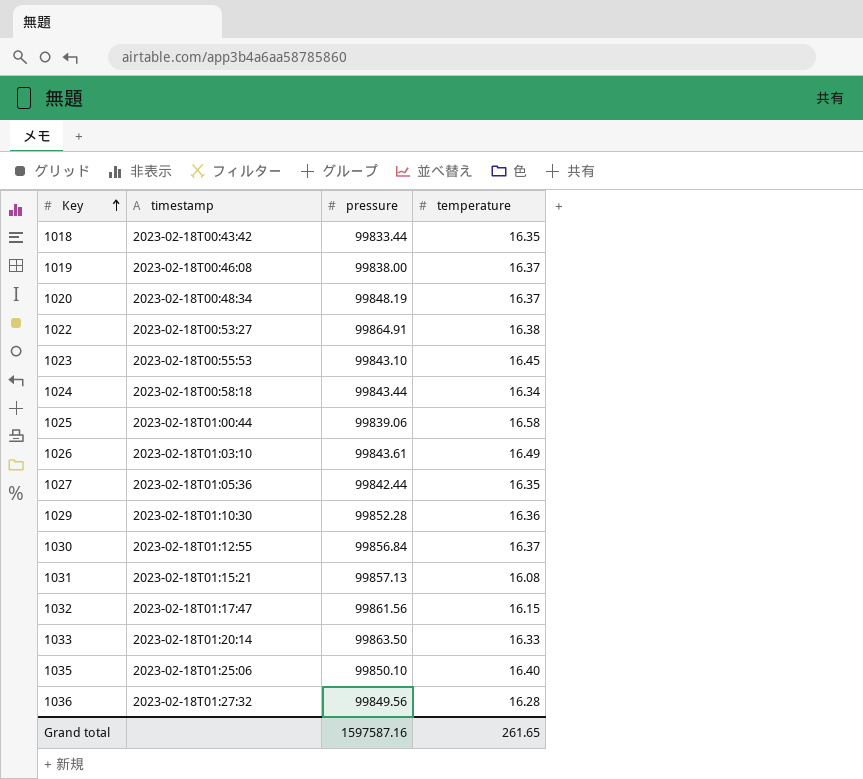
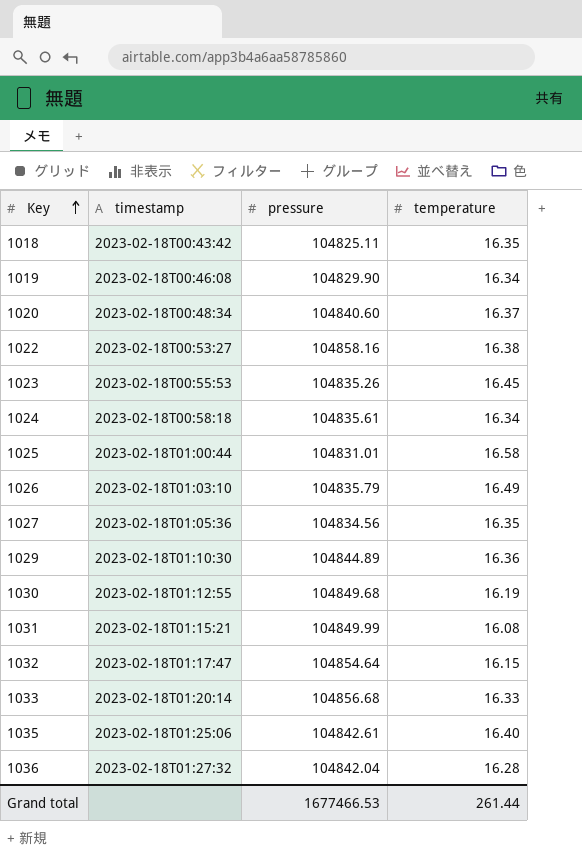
1018 | pressure: 99833.44 -> 104825.11
1019 | pressure: 99838.00 -> 104829.90
1019 | temperature: 16.37 -> 16.34
1020 | pressure: 99848.19 -> 104840.60
1022 | pressure: 99864.91 -> 104858.16
1023 | pressure: 99843.10 -> 104835.26
1024 | pressure: 99843.44 -> 104835.61
1025 | pressure: 99839.06 -> 104831.01
1026 | pressure: 99843.61 -> 104835.79
1027 | pressure: 99842.44 -> 104834.56
1029 | pressure: 99852.28 -> 104844.89
1030 | pressure: 99856.84 -> 104849.68
1030 | temperature: 16.37 -> 16.19
1031 | pressure: 99857.13 -> 104849.99
1032 | pressure: 99861.56 -> 104854.64
1033 | pressure: 99863.50 -> 104856.68
1035 | pressure: 99850.10 -> 104842.61
1036 | pressure: 99849.56 -> 104842.04
Grand total | pressure: 1597587.16 -> 1677466.53
Grand total | temperature: 261.65 -> 261.44

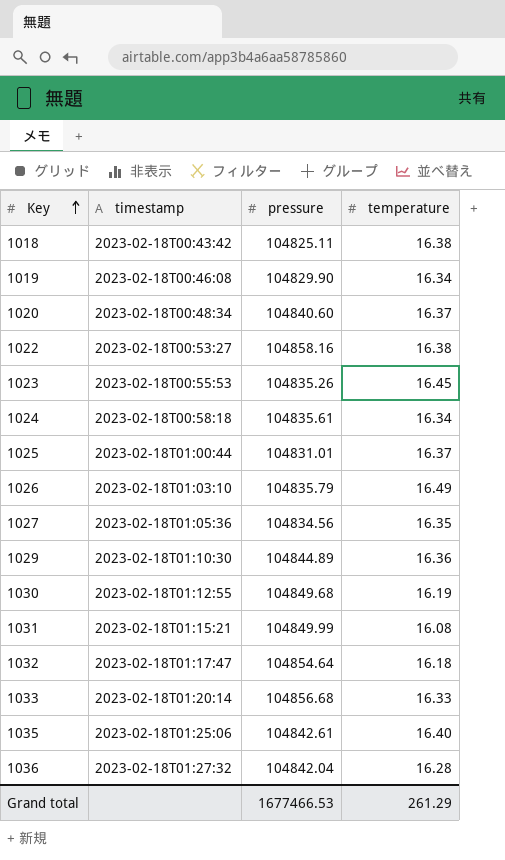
1018 | temperature: 16.35 -> 16.38
1025 | temperature: 16.58 -> 16.37
1032 | temperature: 16.15 -> 16.18
Grand total | temperature: 261.44 -> 261.29

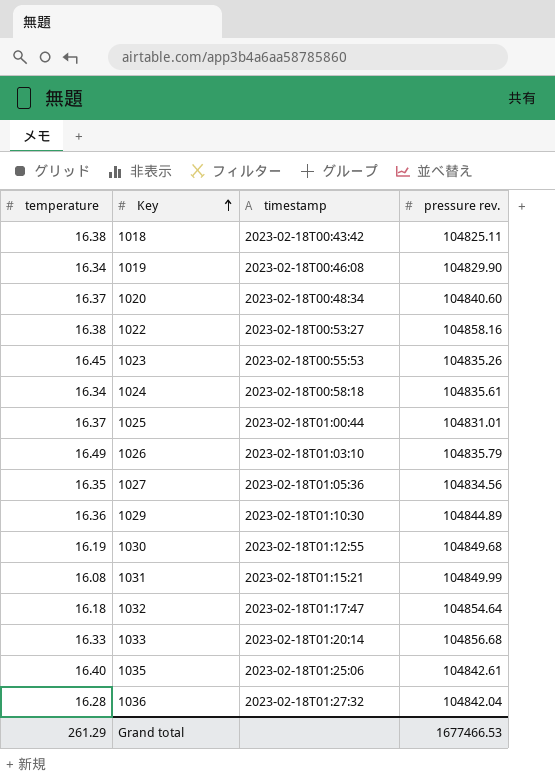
column temperature | position: 4 -> 1
column name: pressure -> pressure rev.

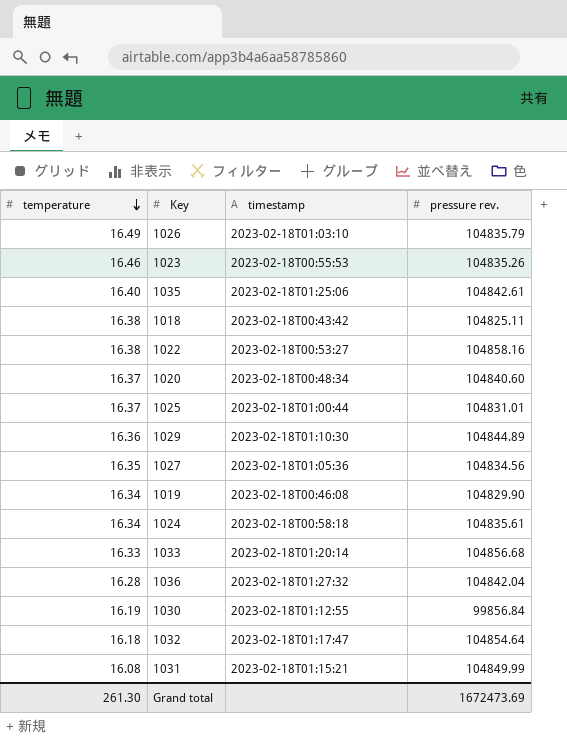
row order: Key ascending -> temperature descending
1023 | temperature: 16.45 -> 16.46
1030 | pressure rev.: 104849.68 -> 99856.84
Grand total | temperature: 261.29 -> 261.30
Grand total | pressure rev.: 1677466.53 -> 1672473.69

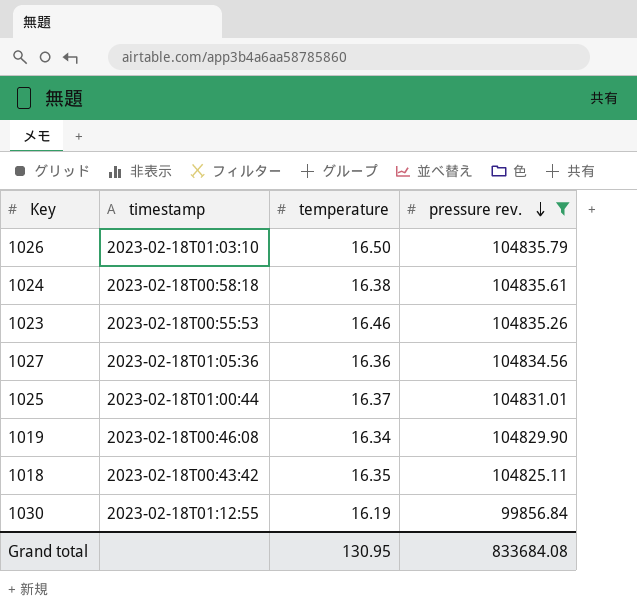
filter: none -> pressure rev. <= 104835.79
row order: temperature descending -> pressure rev. descending
column temperature | position: 1 -> 3
1026 | temperature: 16.49 -> 16.50
1024 | temperature: 16.34 -> 16.38
1027 | temperature: 16.35 -> 16.36
1018 | temperature: 16.38 -> 16.35
Grand total | temperature: 261.30 -> 130.95
Grand total | pressure rev.: 1672473.69 -> 833684.08

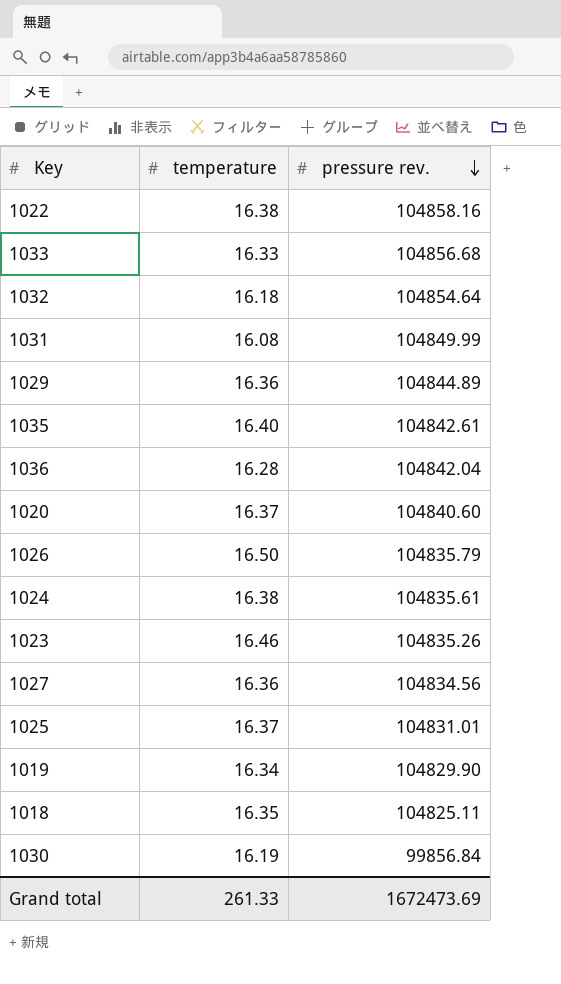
filter: pressure rev. <= 104835.79 -> none
column timestamp | position: 2 -> none
Grand total | temperature: 130.95 -> 261.33
Grand total | pressure rev.: 833684.08 -> 1672473.69

